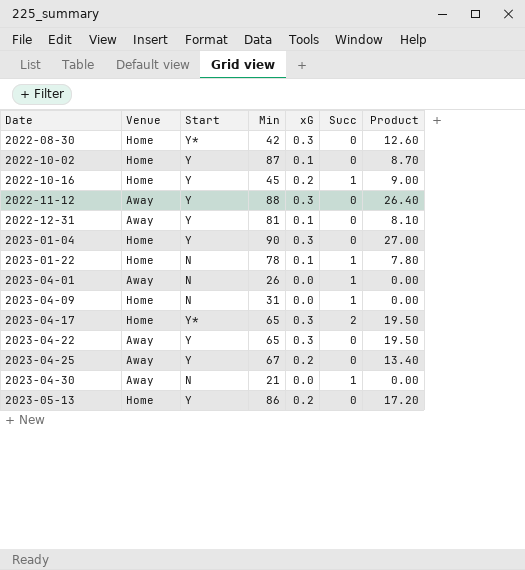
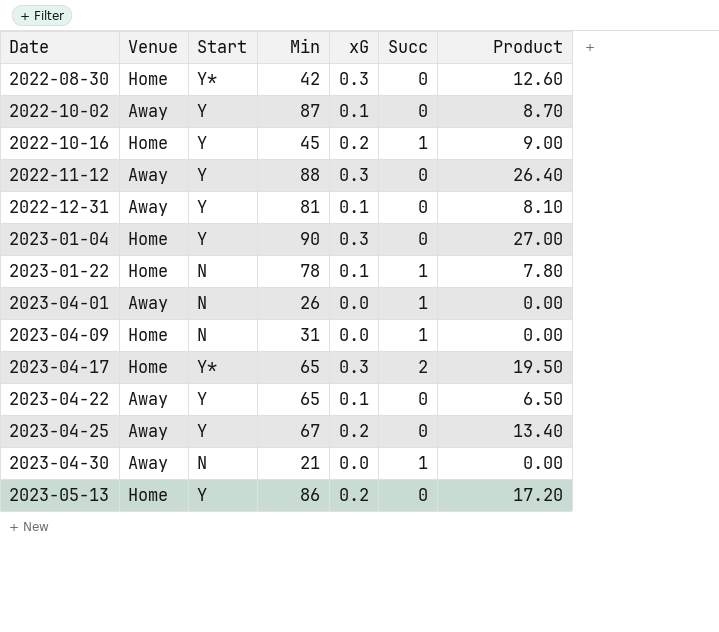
2022-10-02 | Venue: Home -> Away
2023-04-22 | xG: 0.3 -> 0.1
2023-04-22 | Product: 19.50 -> 6.50

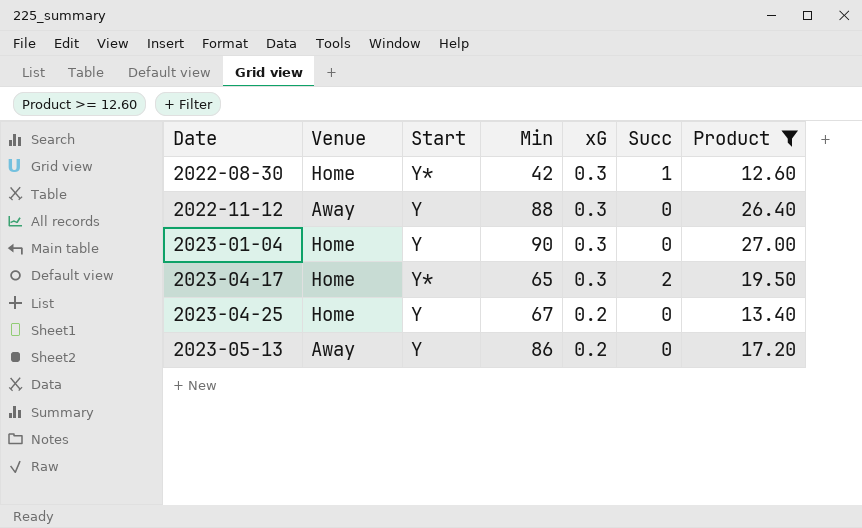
filter: none -> Product >= 12.60
2022-08-30 | Succ: 0 -> 1
2023-04-25 | Venue: Away -> Home
2023-05-13 | Venue: Home -> Away

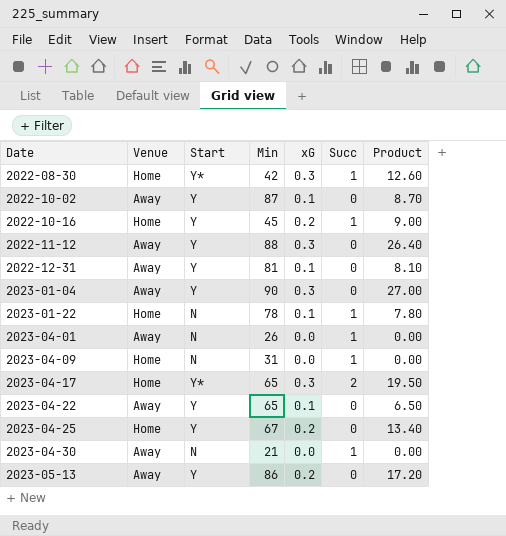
filter: Product >= 12.60 -> none
2023-01-04 | Venue: Home -> Away

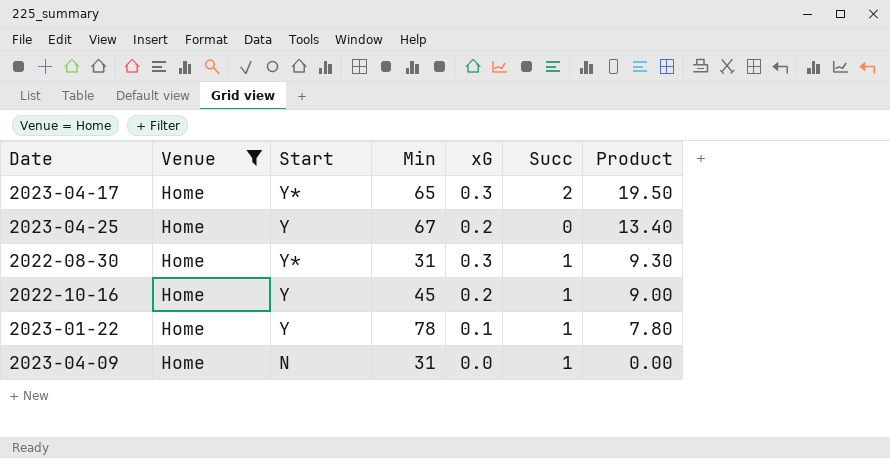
filter: none -> Venue = Home
row order: Date ascending -> Product descending
2022-08-30 | Min: 42 -> 31
2022-08-30 | Product: 12.60 -> 9.30
2023-01-22 | Start: N -> Y

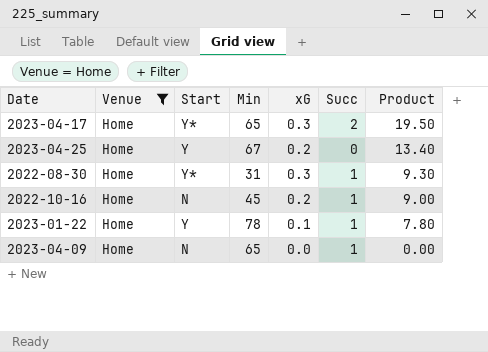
2022-10-16 | Start: Y -> N
2023-04-09 | Min: 31 -> 65

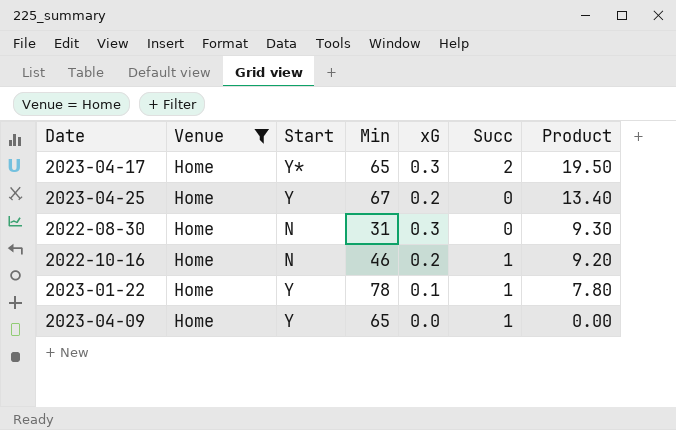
2022-08-30 | Start: Y* -> N
2022-08-30 | Succ: 1 -> 0
2022-10-16 | Min: 45 -> 46
2022-10-16 | Product: 9.00 -> 9.20
2023-04-09 | Start: N -> Y

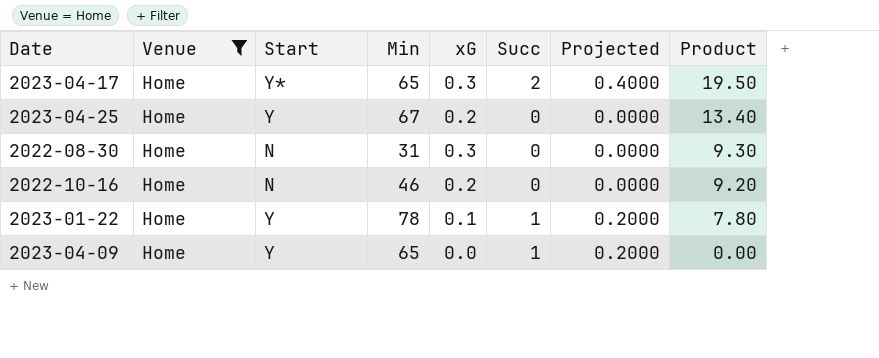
column Projected | formula: none -> [Succ] * 0.2
2022-10-16 | Succ: 1 -> 0

